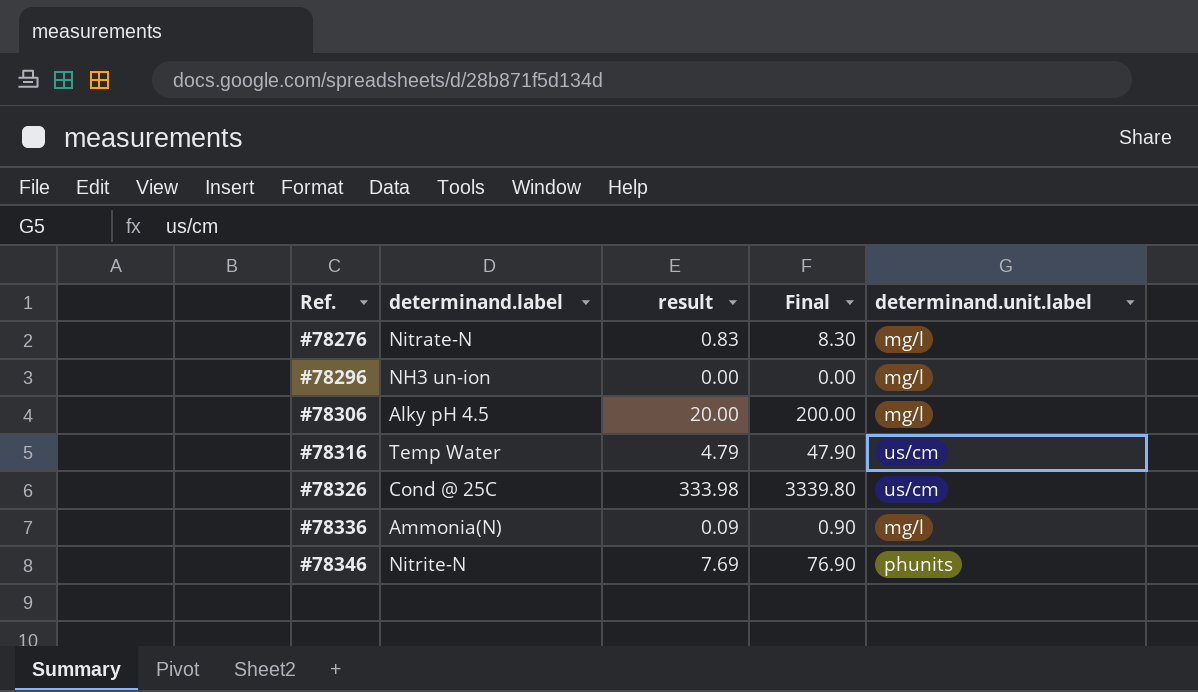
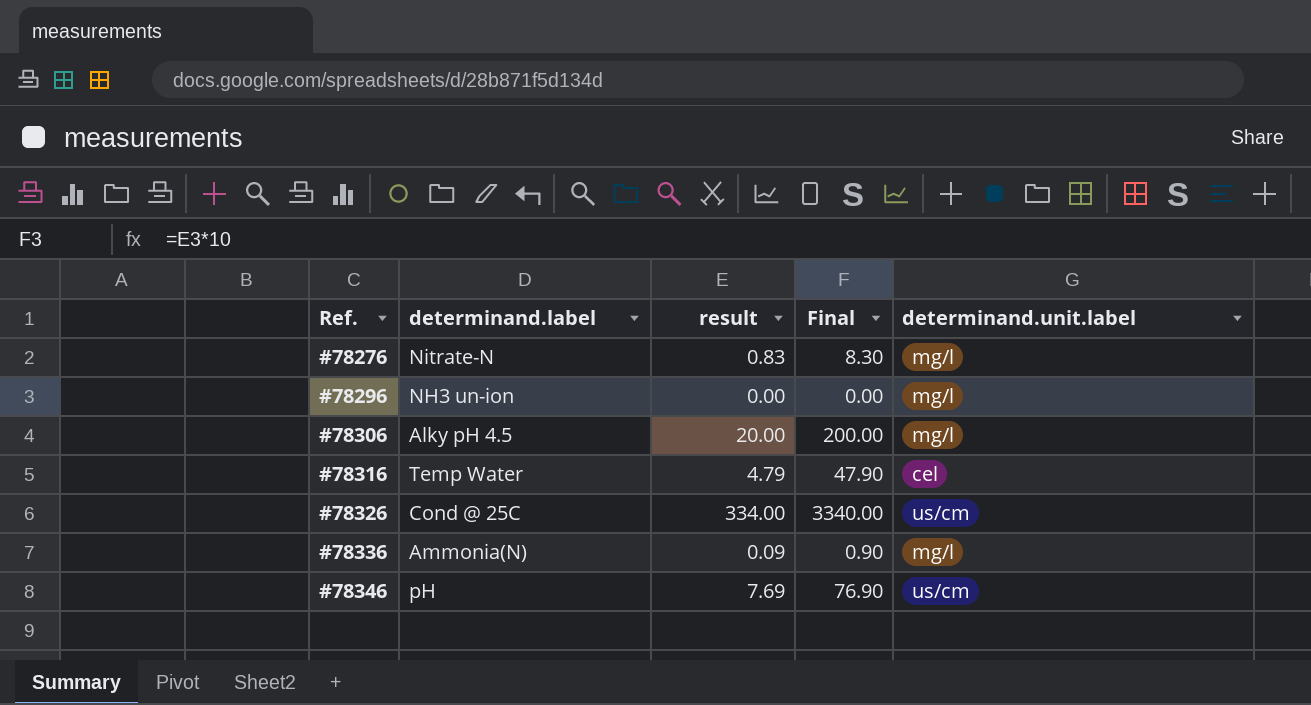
#78316 | determinand.unit.label: us/cm -> cel
#78326 | result: 333.98 -> 334.00
#78326 | Final: 3339.80 -> 3340.00
#78346 | determinand.label: Nitrite-N -> pH
#78346 | determinand.unit.label: phunits -> us/cm

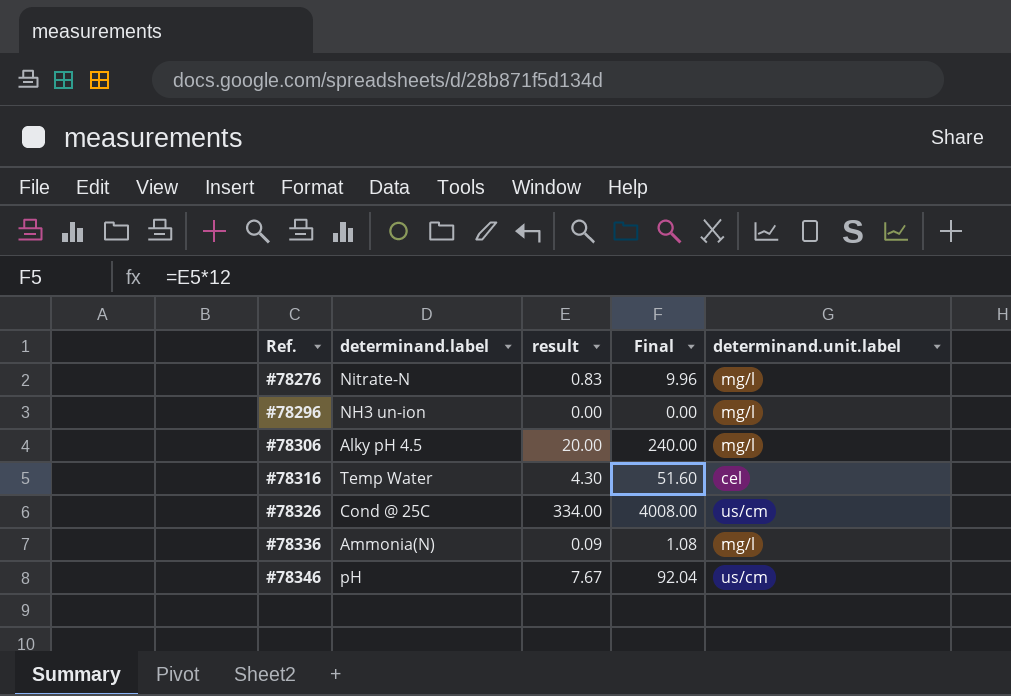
column Final | formula: [result] * 10 -> [result] * 12
#78316 | result: 4.79 -> 4.30
#78346 | result: 7.69 -> 7.67

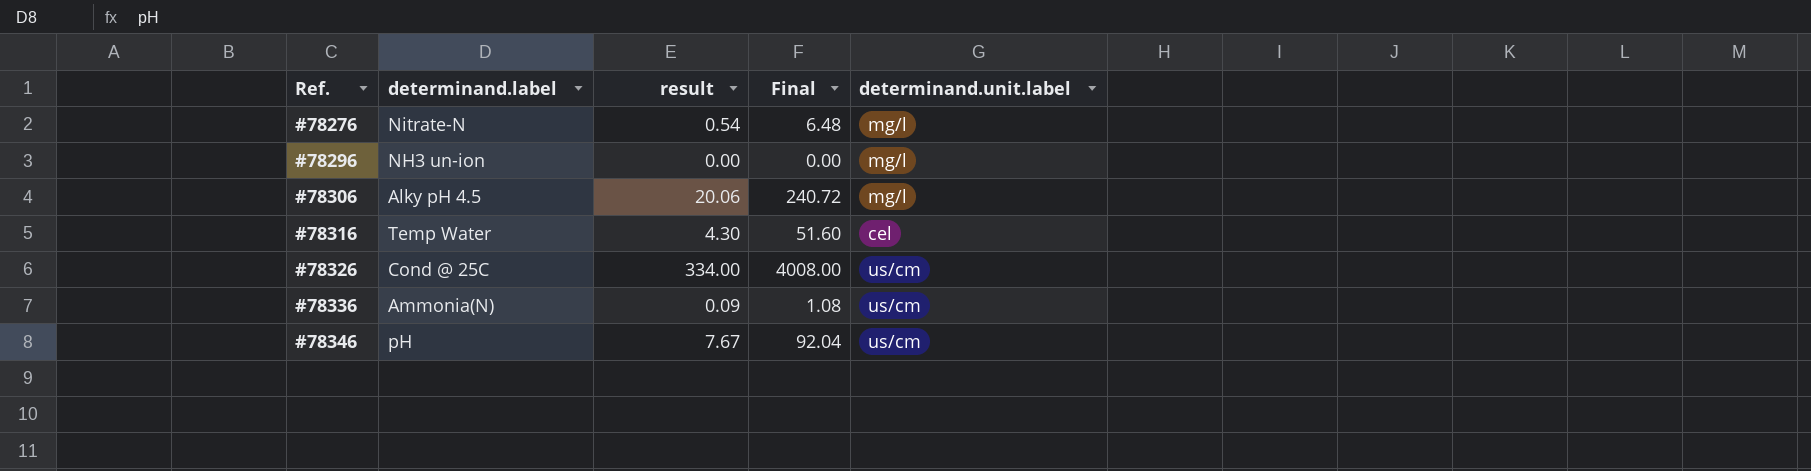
#78276 | result: 0.83 -> 0.54
#78276 | Final: 9.96 -> 6.48
#78306 | result: 20.00 -> 20.06
#78306 | Final: 240.00 -> 240.72
#78336 | determinand.unit.label: mg/l -> us/cm

